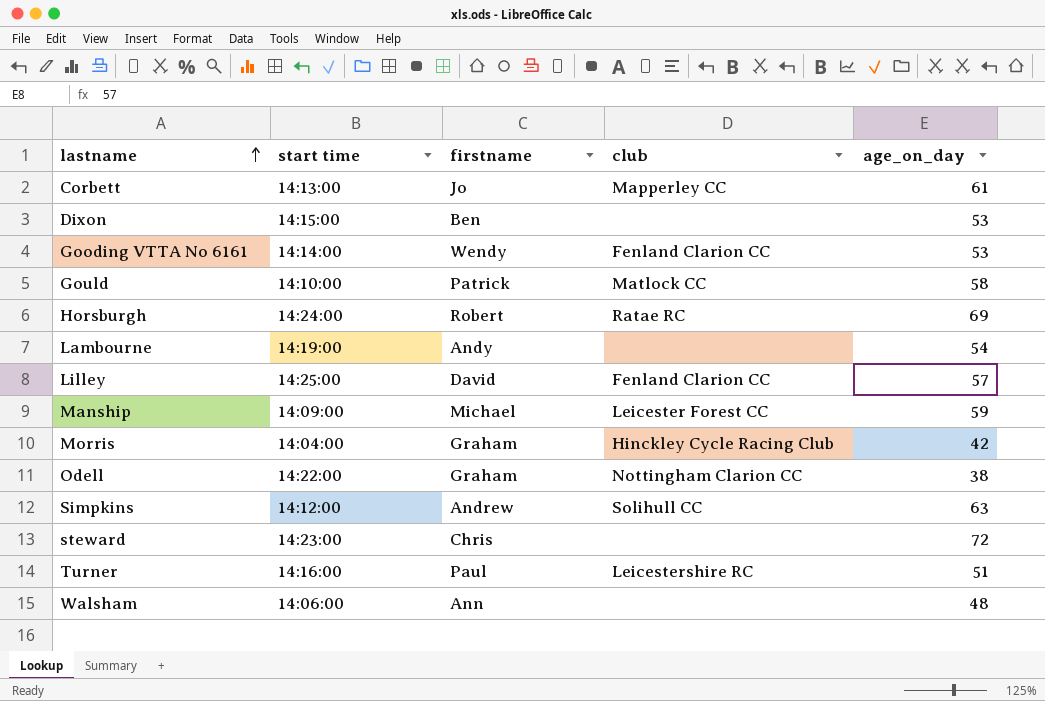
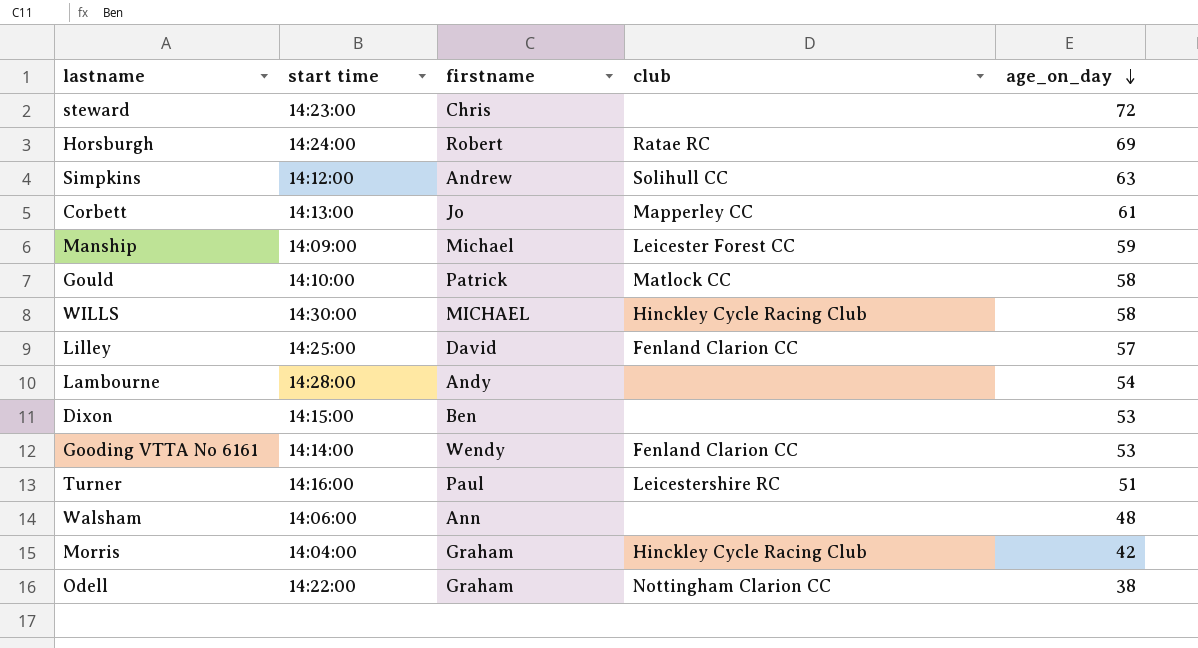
row order: lastname ascending -> age_on_day descending
row WILLS: none -> 14:30:00 | MICHAEL | Hinckley Cycle Racing Club | 58
Lambourne | start time: 14:19:00 -> 14:28:00

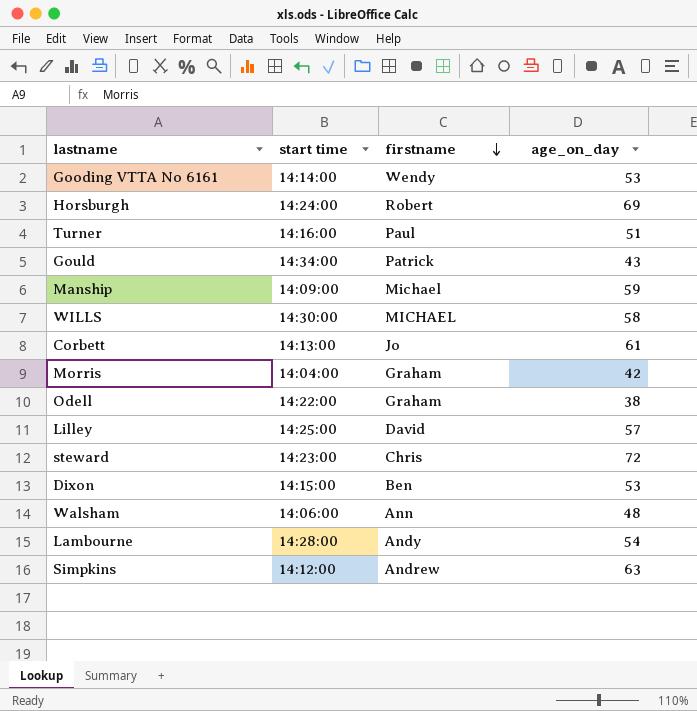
row order: age_on_day descending -> firstname descending
column club | position: 4 -> none
Gould | start time: 14:10:00 -> 14:34:00
Gould | age_on_day: 58 -> 43

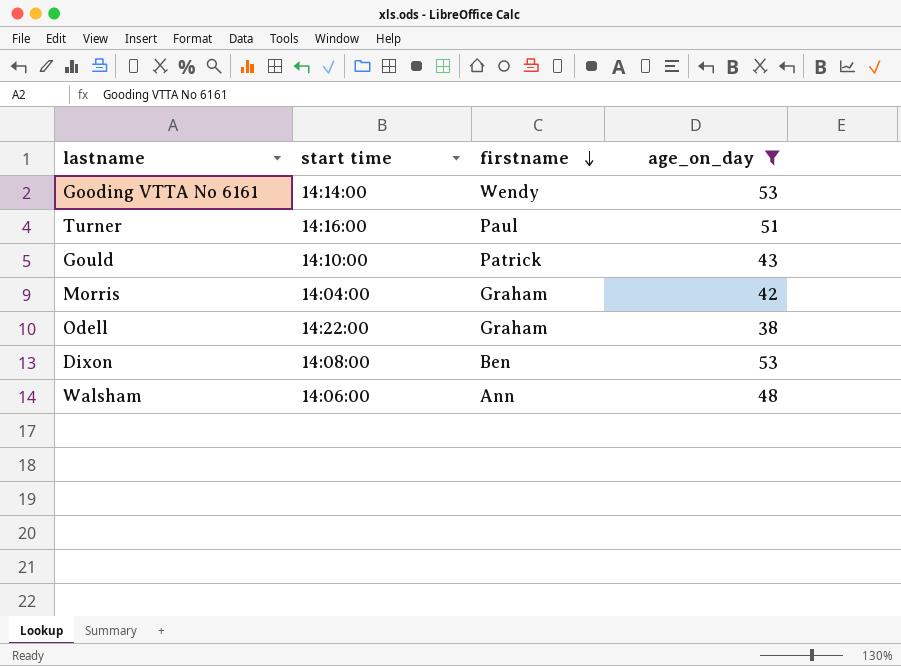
filter: none -> age_on_day <= 53
Gould | start time: 14:34:00 -> 14:10:00
Dixon | start time: 14:15:00 -> 14:08:00

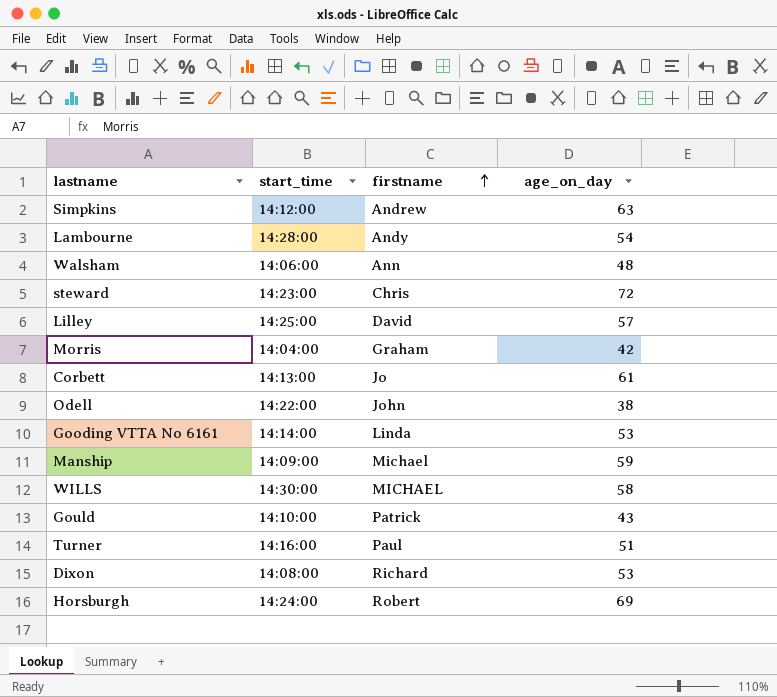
filter: age_on_day <= 53 -> none
row order: firstname descending -> firstname ascending
column name: start time -> start_time
Odell | firstname: Graham -> John
Gooding VTTA No 6161 | firstname: Wendy -> Linda
Dixon | firstname: Ben -> Richard

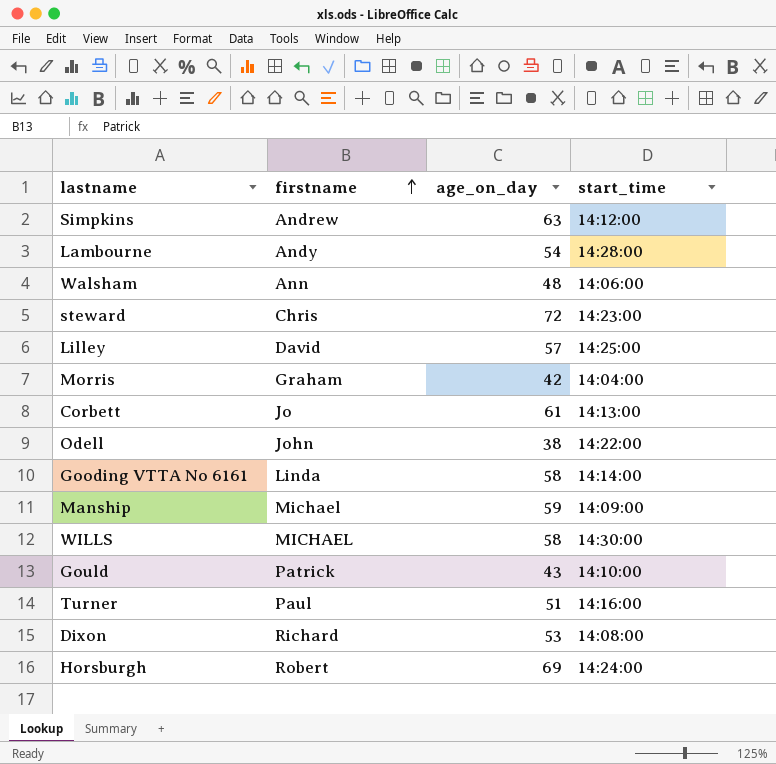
column start_time | position: 2 -> 4
Gooding VTTA No 6161 | age_on_day: 53 -> 58

